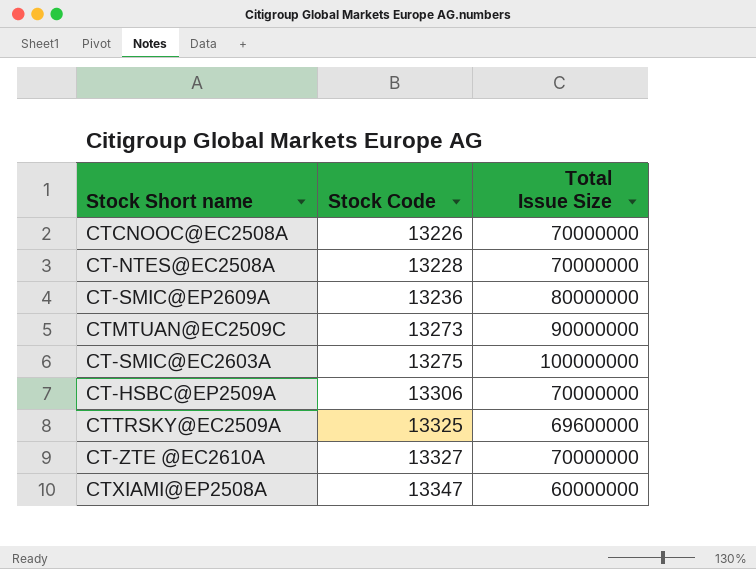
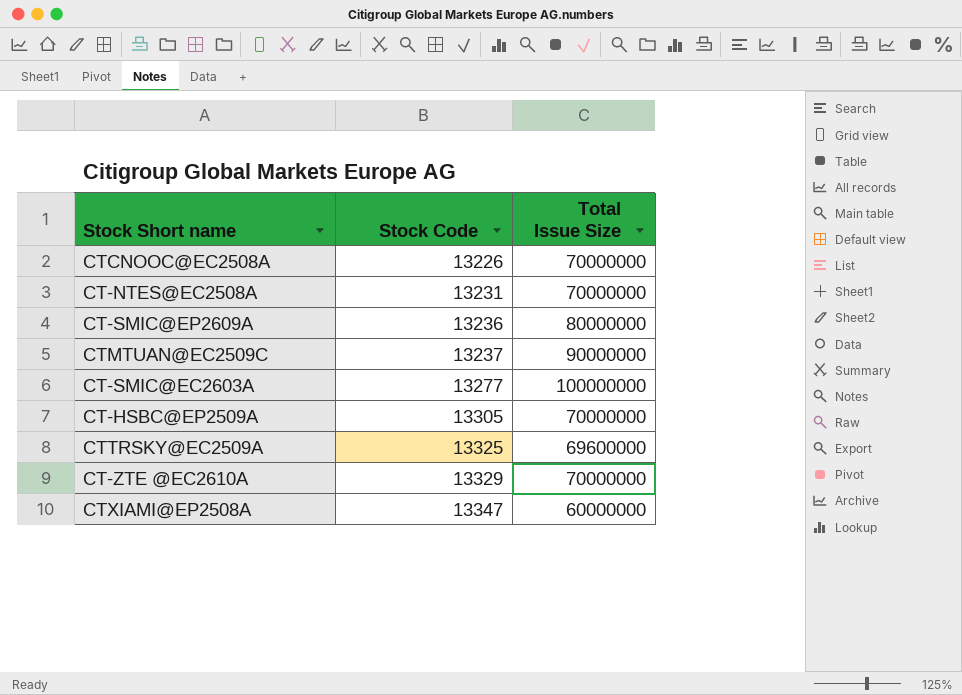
CT-NTES@EC2508A | Stock Code: 13228 -> 13231
CTMTUAN@EC2509C | Stock Code: 13273 -> 13237
CT-SMIC@EC2603A | Stock Code: 13275 -> 13277
CT-HSBC@EP2509A | Stock Code: 13306 -> 13305
CT-ZTE @EC2610A | Stock Code: 13327 -> 13329

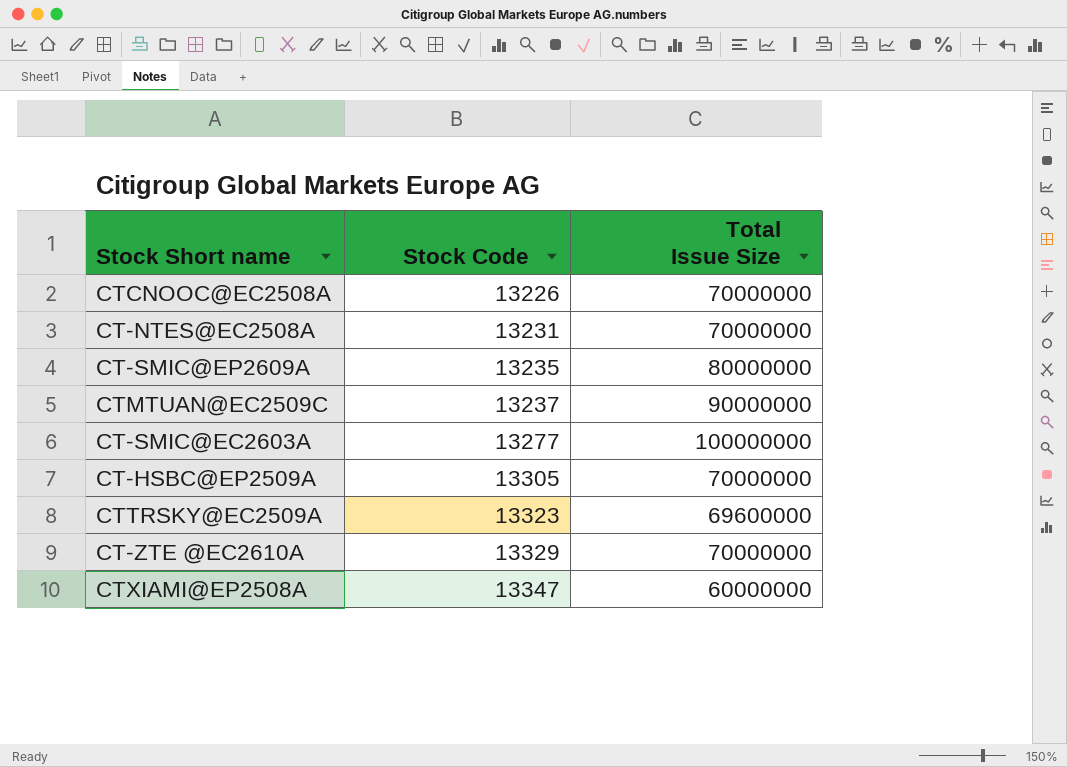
CT-SMIC@EP2609A | Stock Code: 13236 -> 13235
CTTRSKY@EC2509A | Stock Code: 13325 -> 13323

